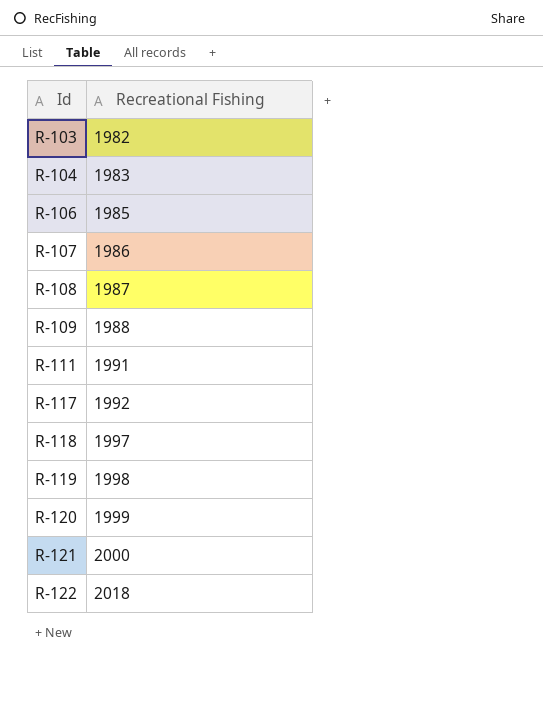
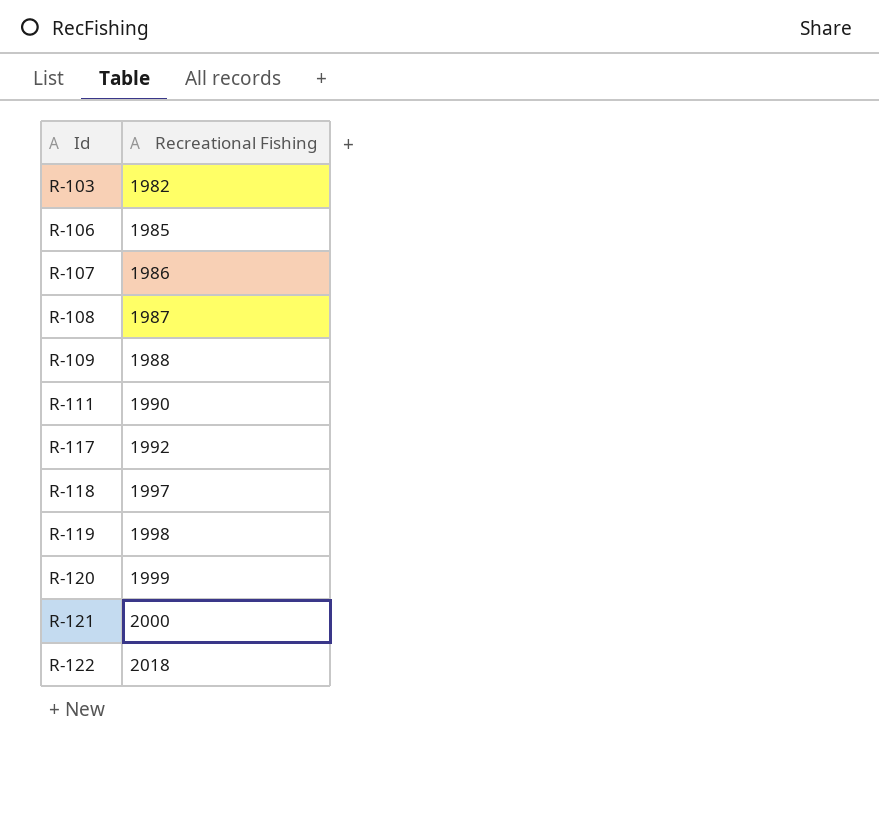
row R-104: 1983 -> none
R-111 | Recreational Fishing: 1991 -> 1990

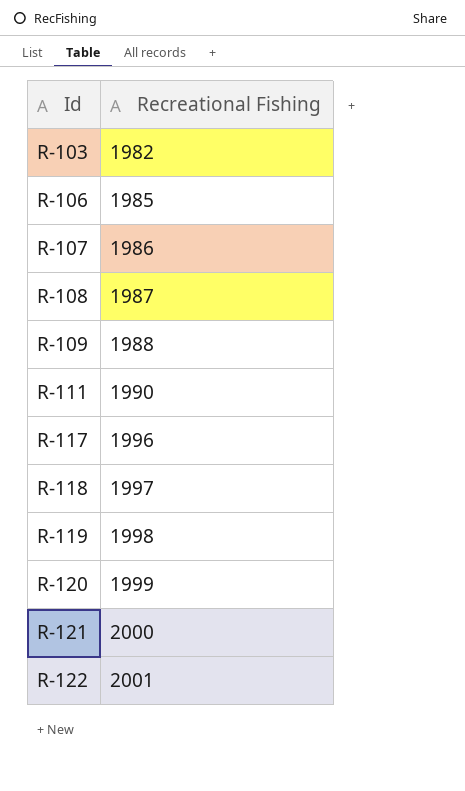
R-117 | Recreational Fishing: 1992 -> 1996
R-122 | Recreational Fishing: 2018 -> 2001

